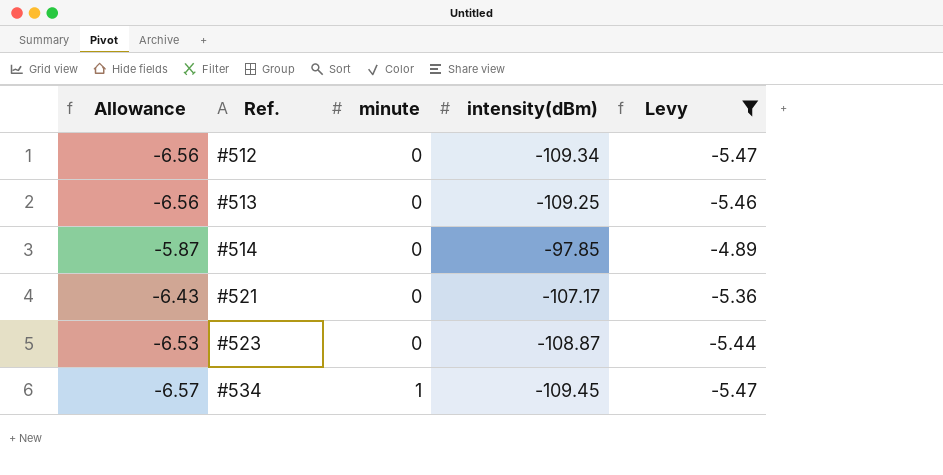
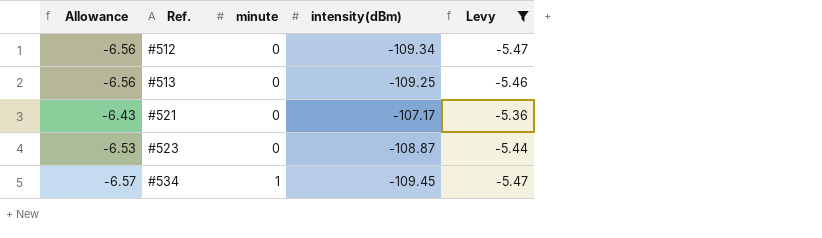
row #514: -5.87 | 0 | -97.85 | -4.89 -> none

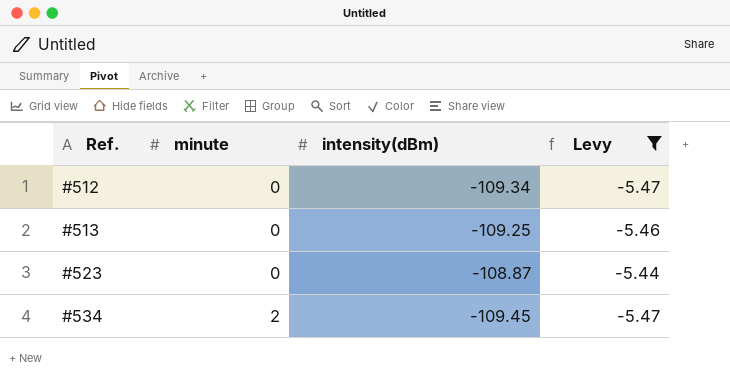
column Allowance | formula: [intensity(dBm)] * 0.06 -> none
row #521: -6.43 | 0 | -107.17 | -5.36 -> none
#534 | minute: 1 -> 2

